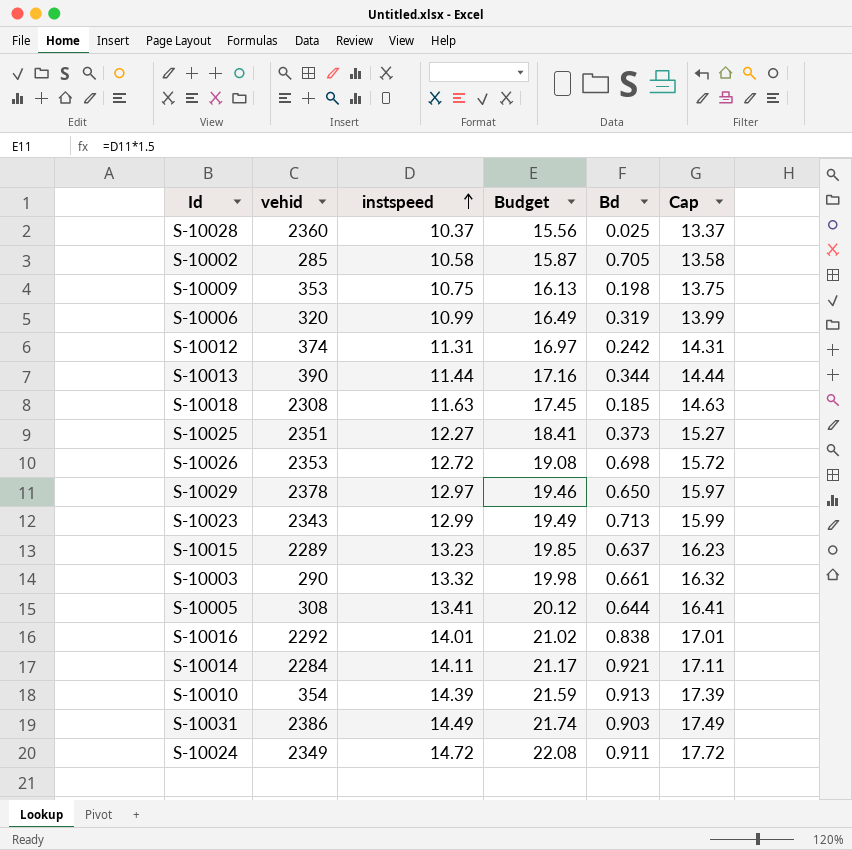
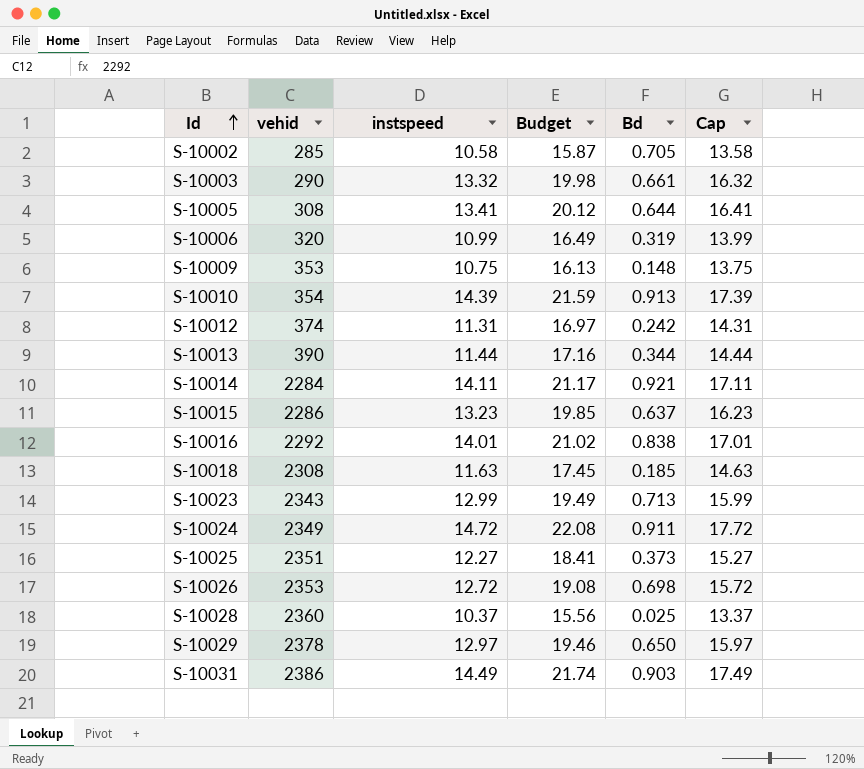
row order: instspeed ascending -> Id ascending
S-10009 | Bd: 0.198 -> 0.148
S-10015 | vehid: 2289 -> 2286

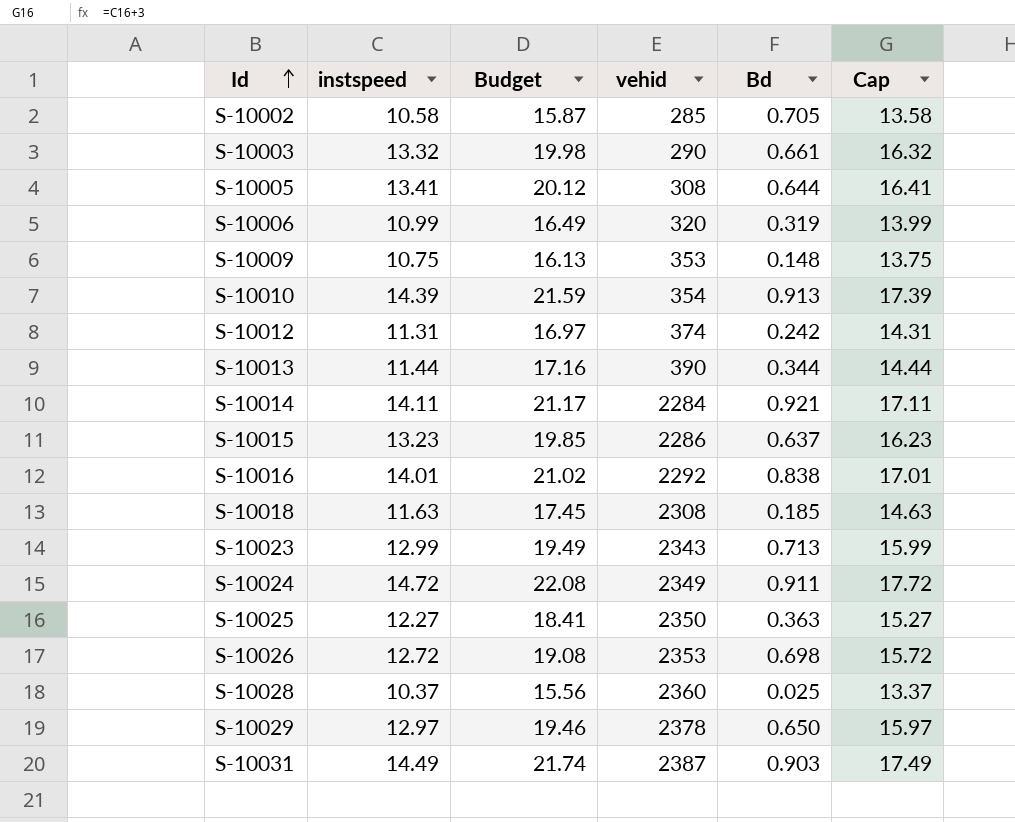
column vehid | position: 2 -> 4
S-10025 | vehid: 2351 -> 2350
S-10025 | Bd: 0.373 -> 0.363
S-10031 | vehid: 2386 -> 2387

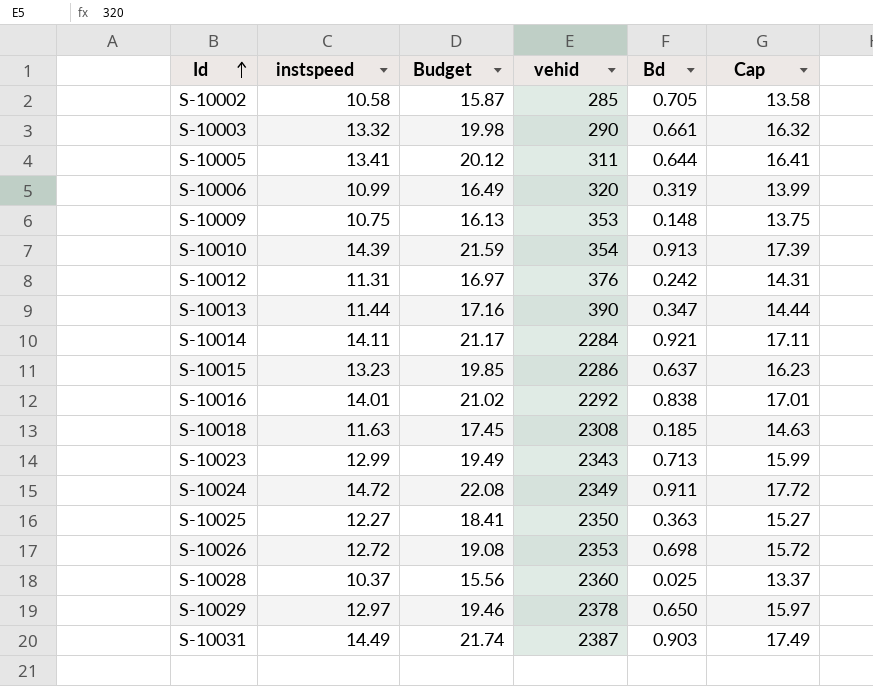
S-10005 | vehid: 308 -> 311
S-10012 | vehid: 374 -> 376
S-10013 | Bd: 0.344 -> 0.347

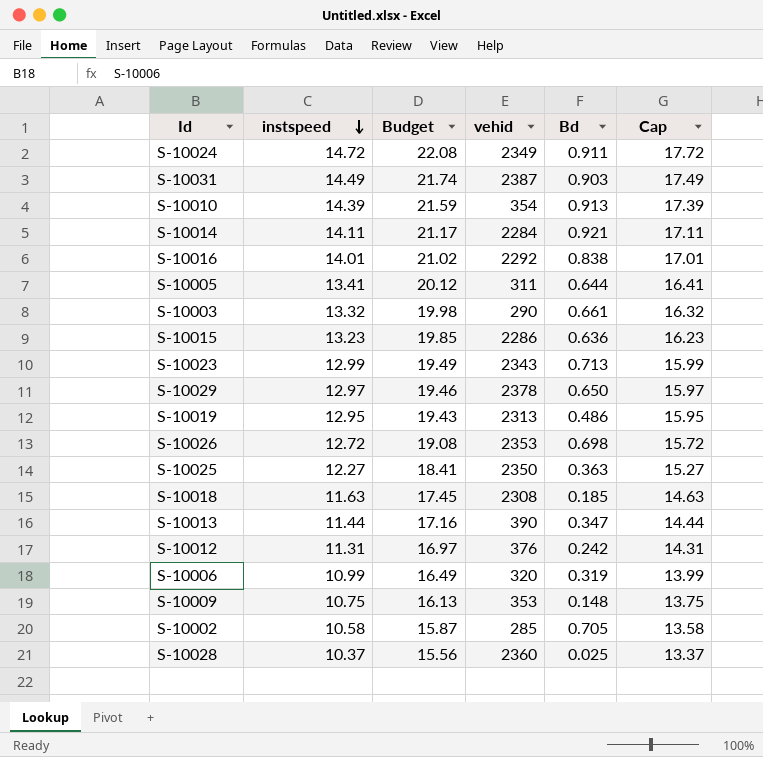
row order: Id ascending -> instspeed descending
S-10015 | Bd: 0.637 -> 0.636
row S-10019: none -> 12.95 | 19.43 | 2313 | 0.486 | 15.95

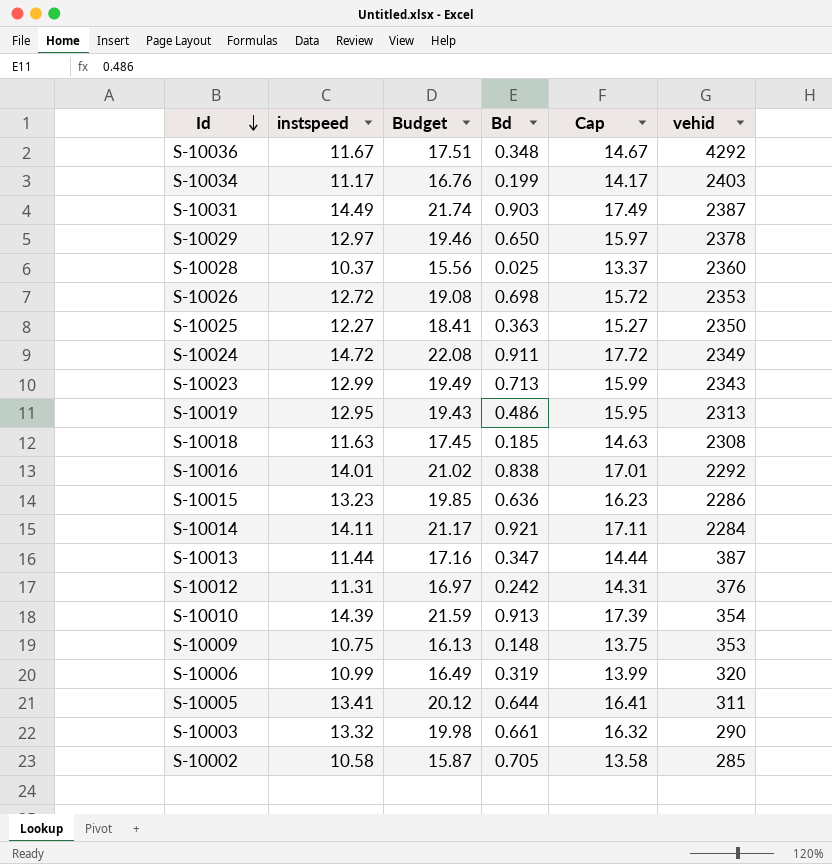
row order: instspeed descending -> Id descending
column vehid | position: 4 -> 6
row S-10036: none -> 11.67 | 17.51 | 0.348 | 14.67 | 4292
row S-10034: none -> 11.17 | 16.76 | 0.199 | 14.17 | 2403
S-10013 | vehid: 390 -> 387

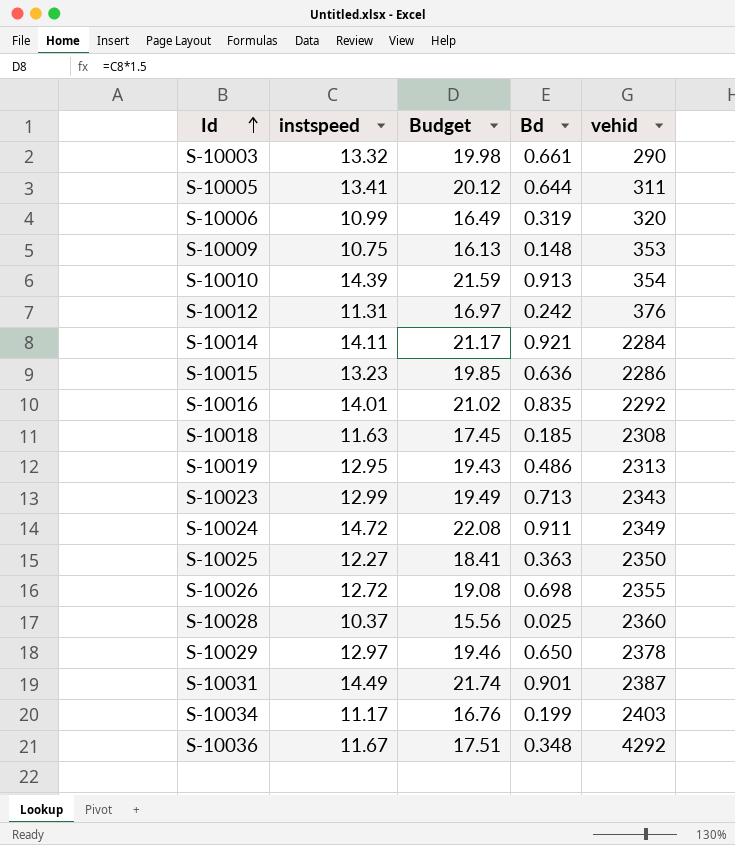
row order: Id descending -> Id ascending
column Cap | formula: [instspeed] + 3 -> none
row S-10013: 11.44 | 17.16 | 0.347 | 14.44 | 387 -> none
row S-10002: 10.58 | 15.87 | 0.705 | 13.58 | 285 -> none
S-10016 | Bd: 0.838 -> 0.835
S-10026 | vehid: 2353 -> 2355
S-10031 | Bd: 0.903 -> 0.901

